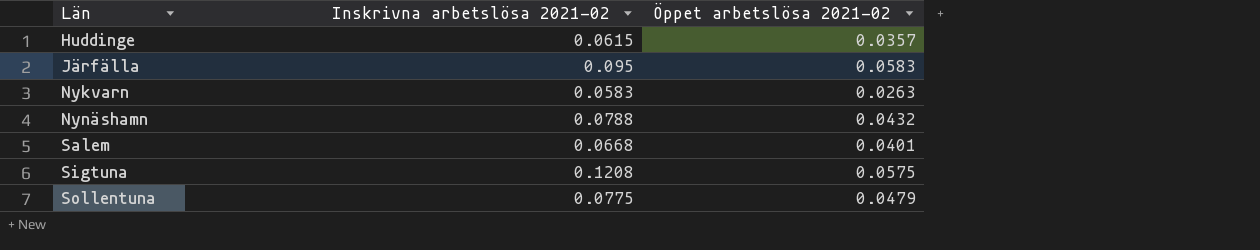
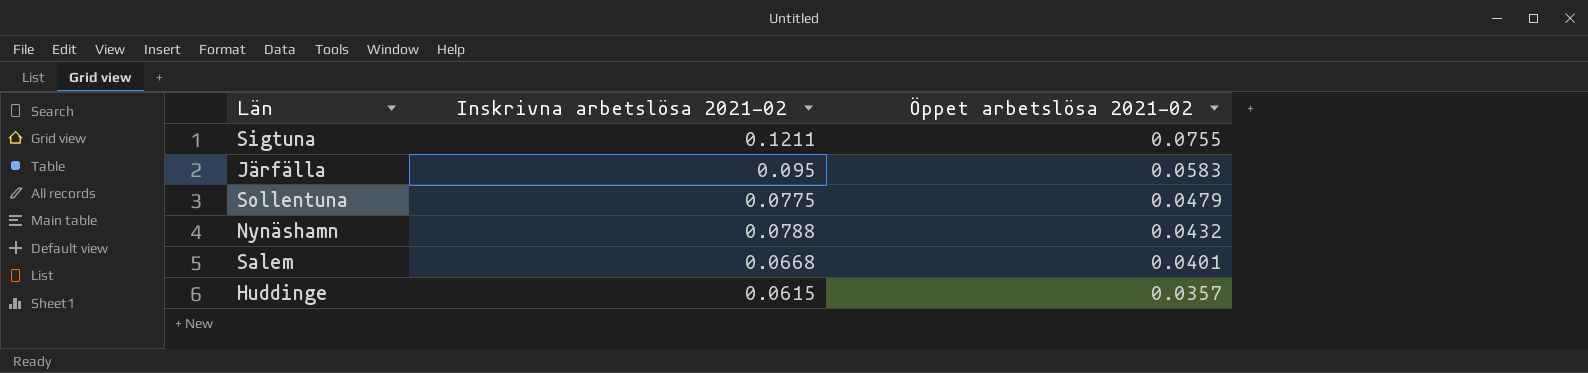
row order: Län ascending -> Öppet arbetslösa 2021-02 descending
row Nykvarn: 0.0583 | 0.0263 -> none
Sigtuna | Inskrivna arbetslösa 2021-02: 0.1208 -> 0.1211
Sigtuna | Öppet arbetslösa 2021-02: 0.0575 -> 0.0755

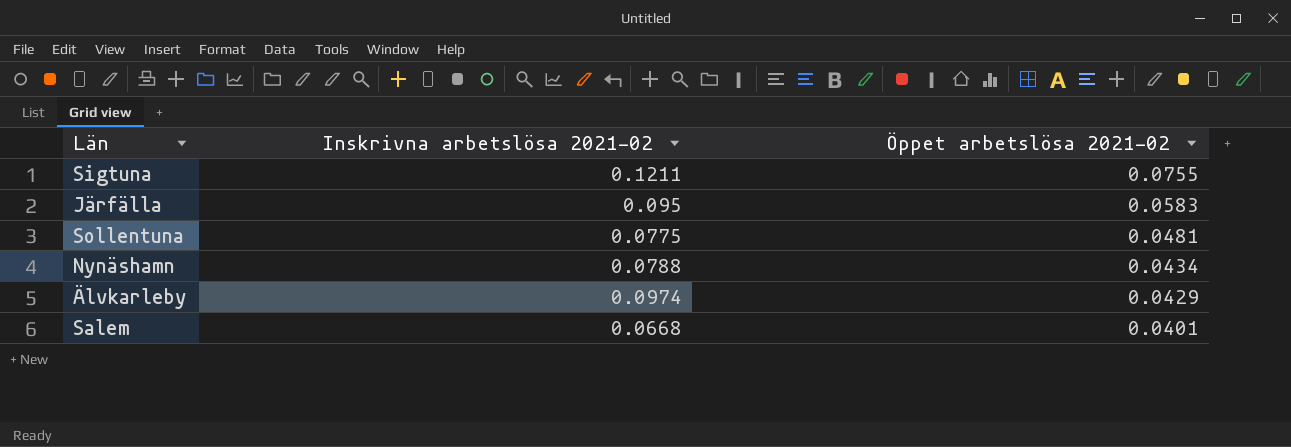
row Huddinge: 0.0615 | 0.0357 -> none
Sollentuna | Öppet arbetslösa 2021-02: 0.0479 -> 0.0481
Nynäshamn | Öppet arbetslösa 2021-02: 0.0432 -> 0.0434
row Älvkarleby: none -> 0.0974 | 0.0429

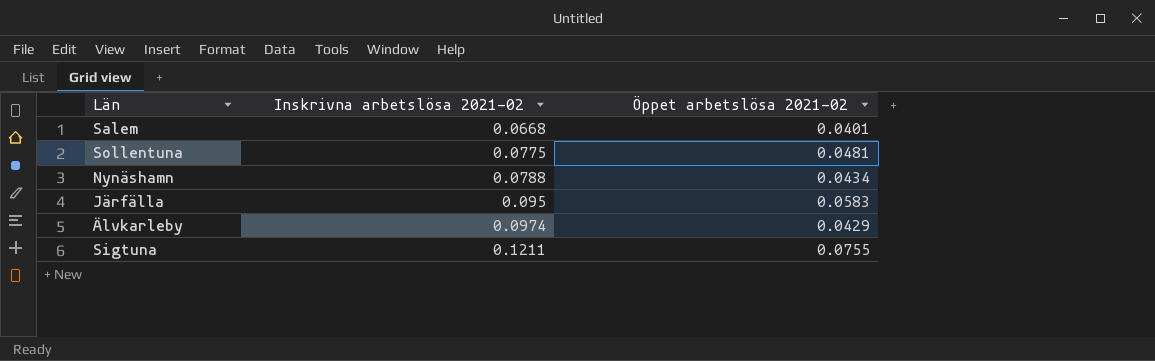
row order: Öppet arbetslösa 2021-02 descending -> Inskrivna arbetslösa 2021-02 ascending

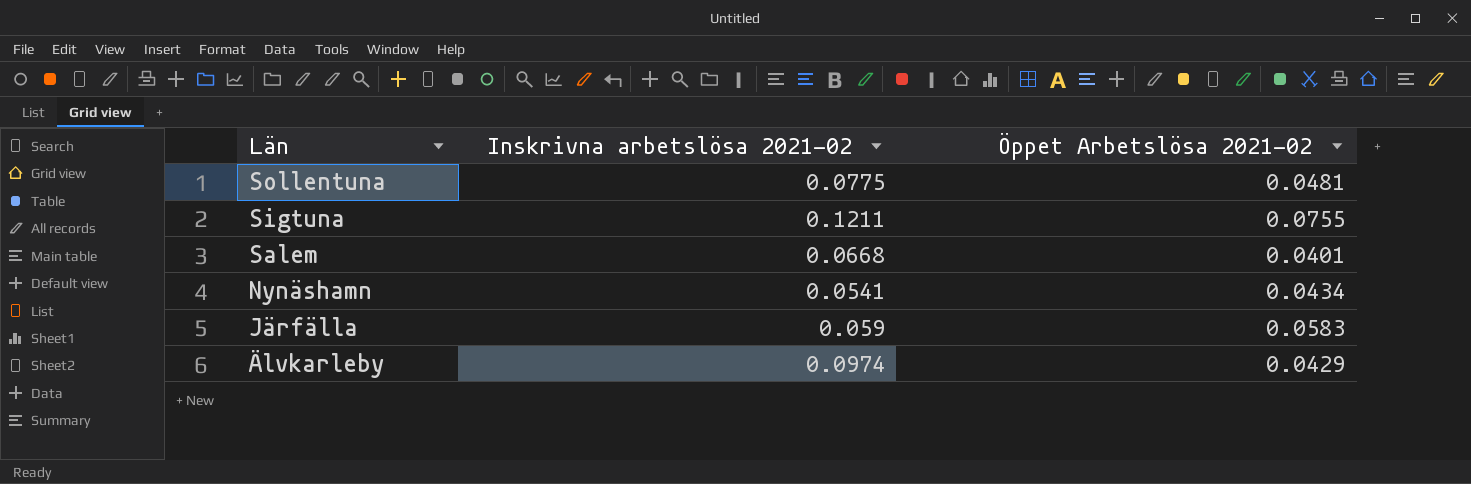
row order: Inskrivna arbetslösa 2021-02 ascending -> Län descending
column name: Öppet arbetslösa 2021-02 -> Öppet Arbetslösa 2021-02
Nynäshamn | Inskrivna arbetslösa 2021-02: 0.0788 -> 0.0541
Järfälla | Inskrivna arbetslösa 2021-02: 0.095 -> 0.059

